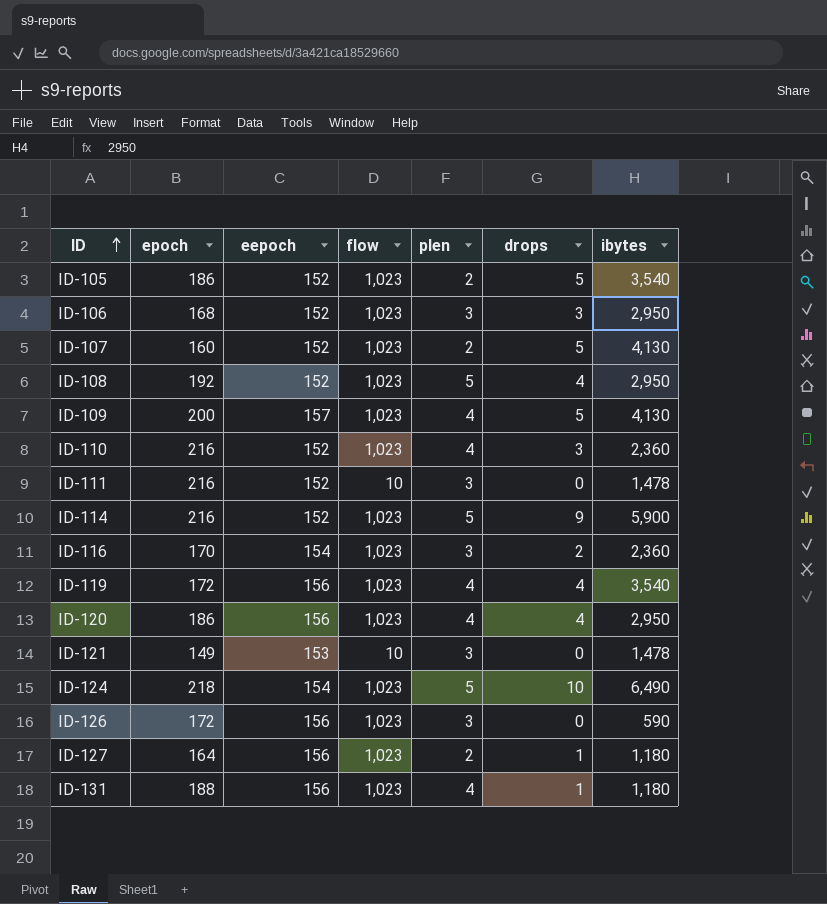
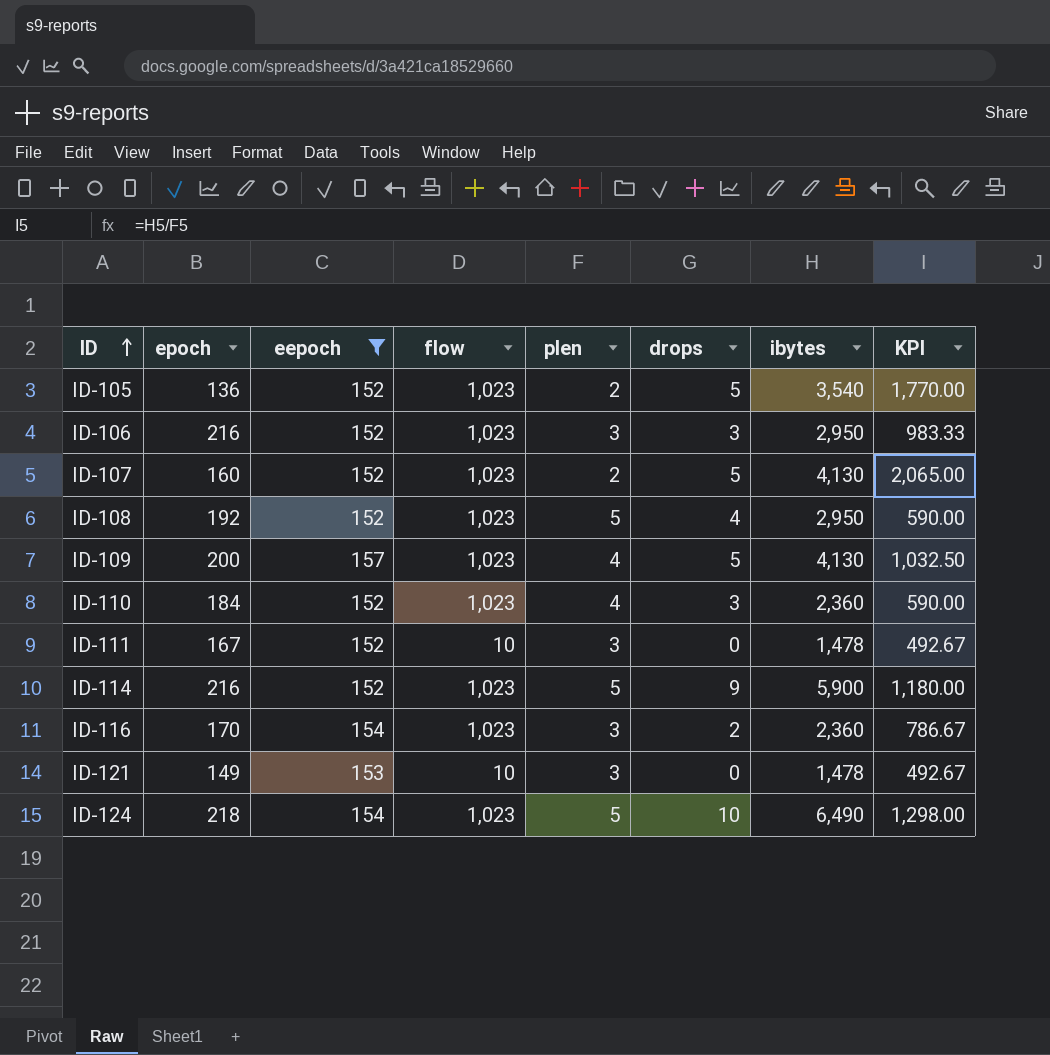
filter: none -> eepoch != 156
column KPI | formula: none -> [ibytes] / [plen]
ID-105 | epoch: 186 -> 136
ID-106 | epoch: 168 -> 216
ID-110 | epoch: 216 -> 184
ID-111 | epoch: 216 -> 167

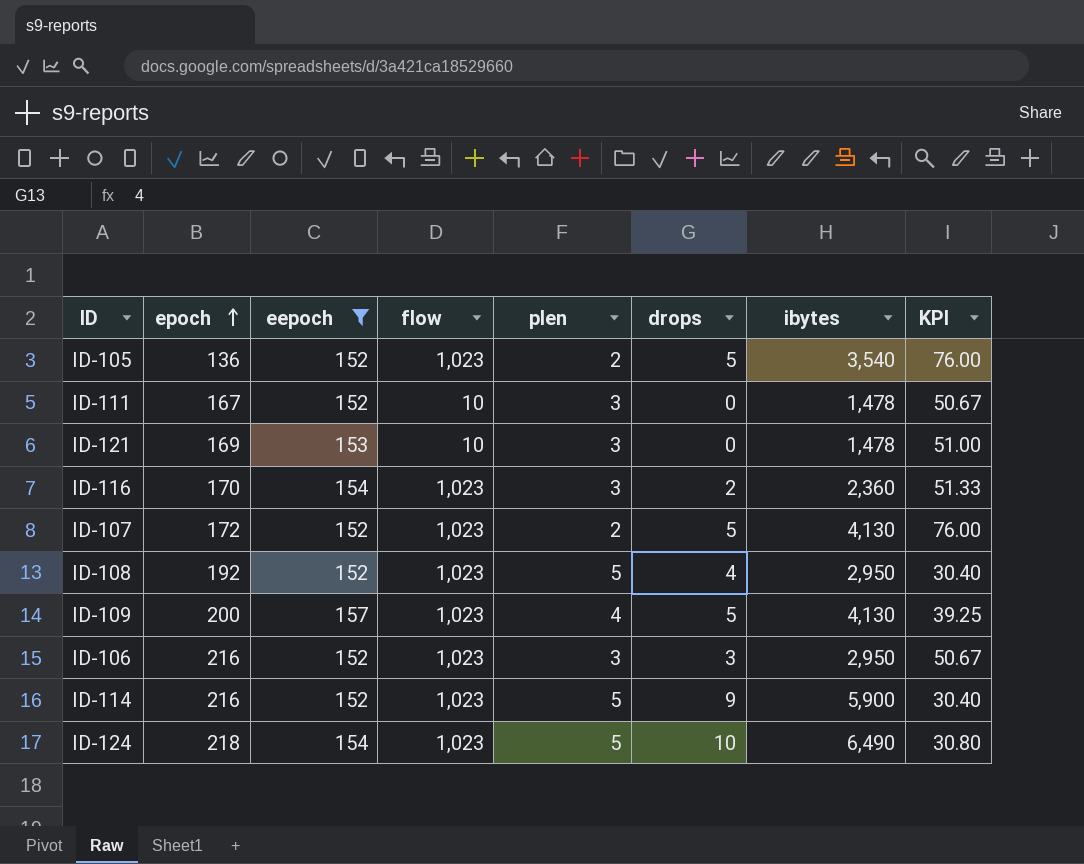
row order: ID ascending -> epoch ascending
column KPI | formula: [ibytes] / [plen] -> [eepoch] / [plen]
row ID-110: 184 | 152 | 1,023 | 4 | 3 | 2,360 | 590.00 -> none
ID-121 | epoch: 149 -> 169
ID-107 | epoch: 160 -> 172

